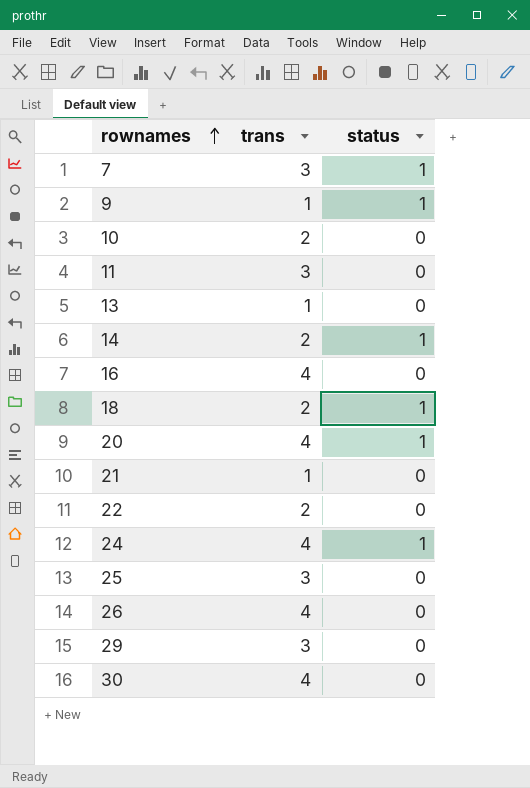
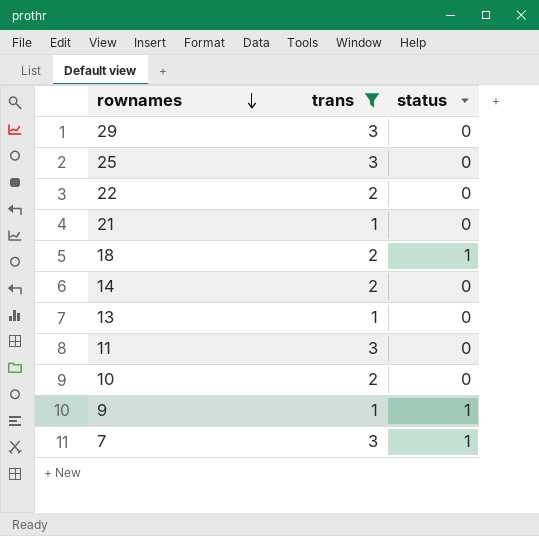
filter: none -> trans != 4
row order: rownames ascending -> rownames descending
14 | status: 1 -> 0

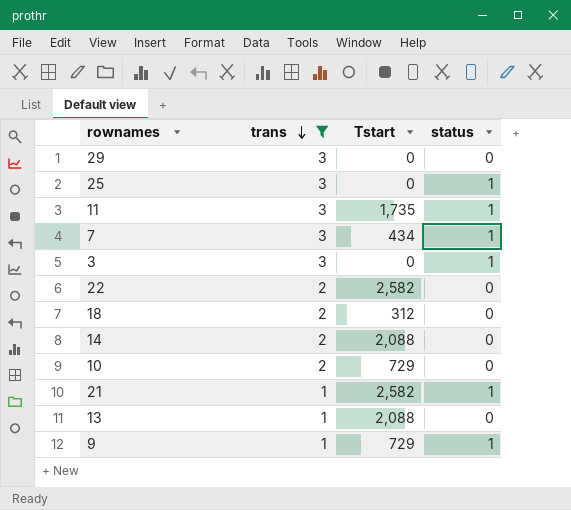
row order: rownames descending -> trans descending
column Tstart | position: none -> 3
25 | status: 0 -> 1
11 | status: 0 -> 1
row 3: none -> 3 | 0 | 1
18 | status: 1 -> 0
21 | status: 0 -> 1

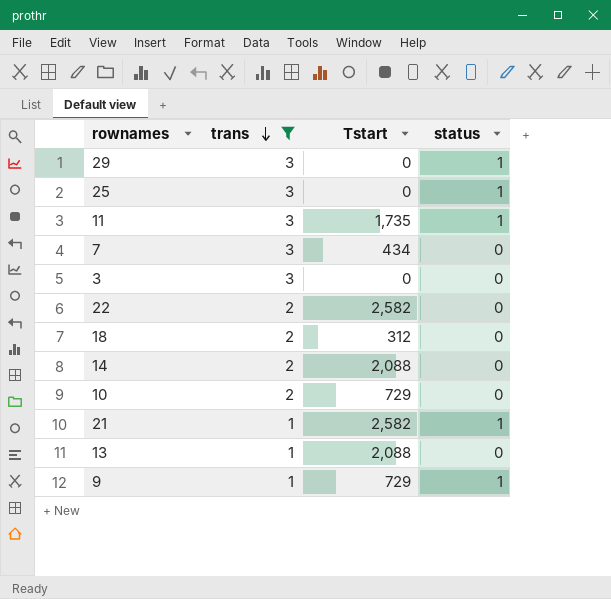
29 | status: 0 -> 1
7 | status: 1 -> 0
3 | status: 1 -> 0

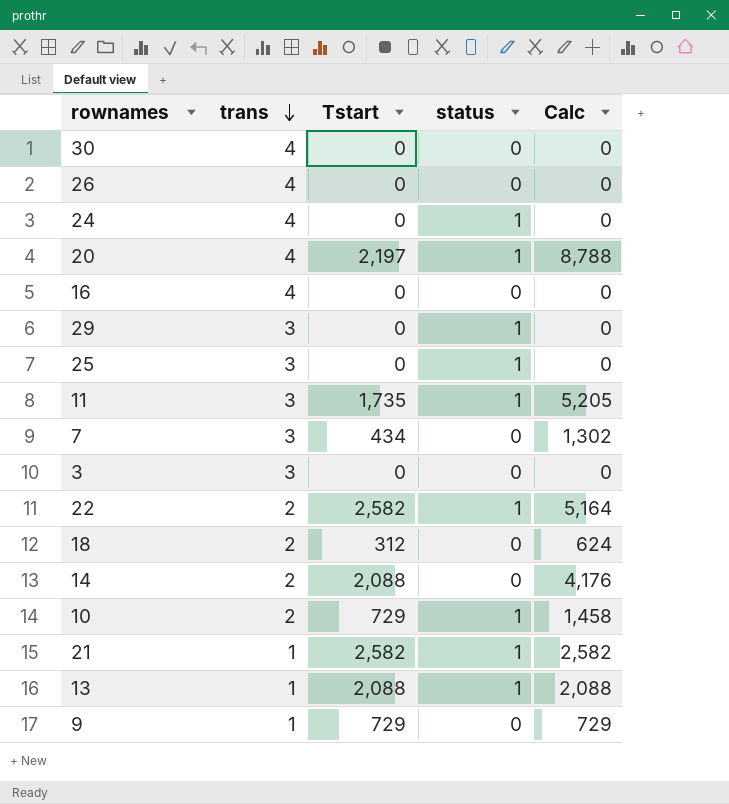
filter: trans != 4 -> none
column Calc | formula: none -> [trans] * [Tstart]
22 | status: 0 -> 1
10 | status: 0 -> 1
13 | status: 0 -> 1
9 | status: 1 -> 0

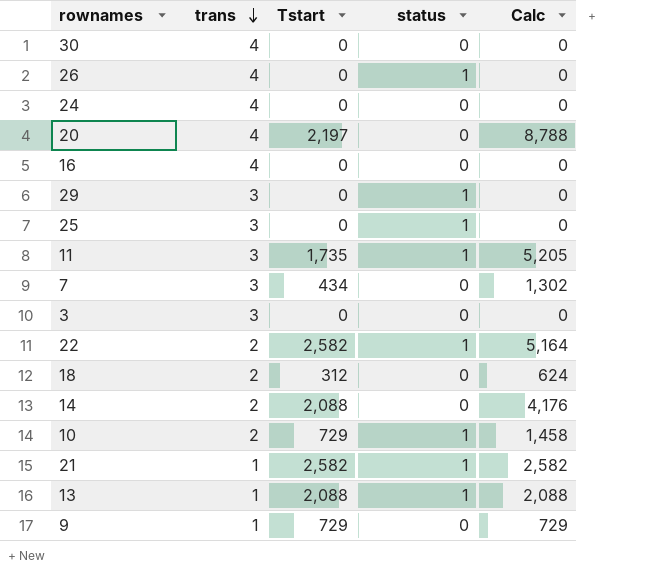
26 | status: 0 -> 1
24 | status: 1 -> 0
20 | status: 1 -> 0

